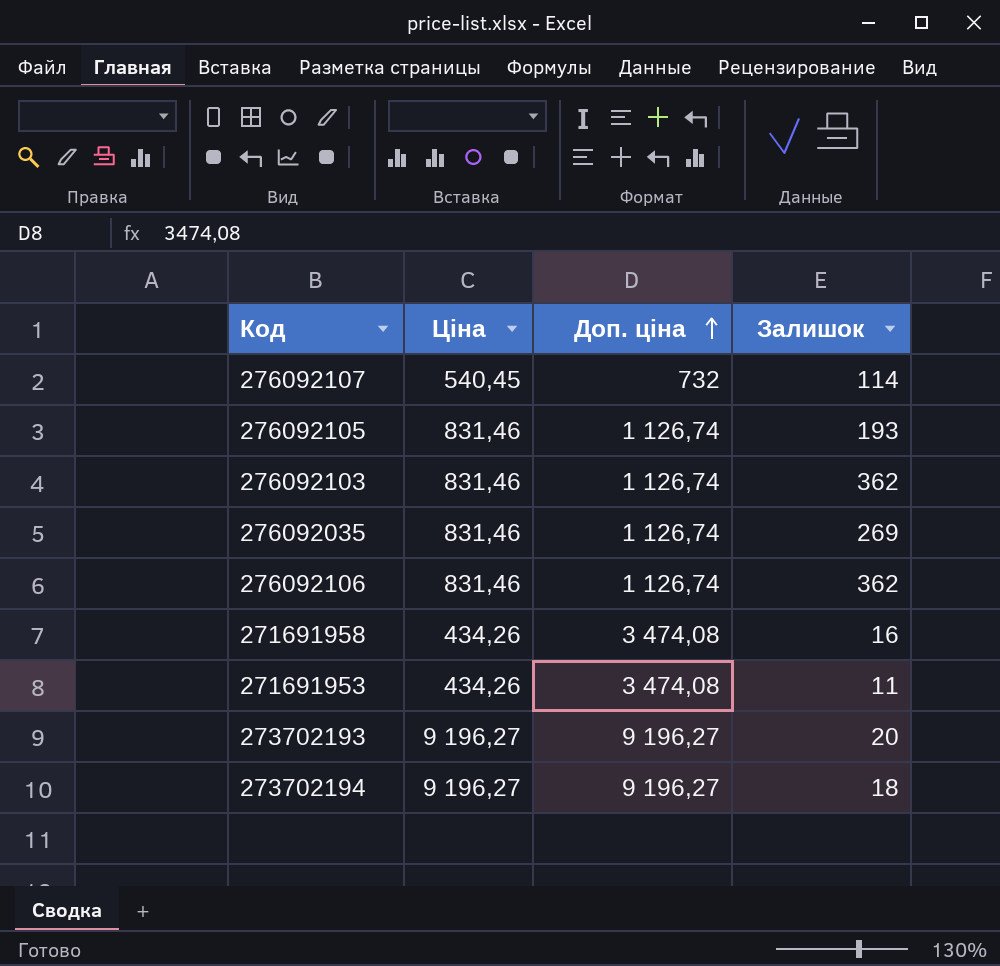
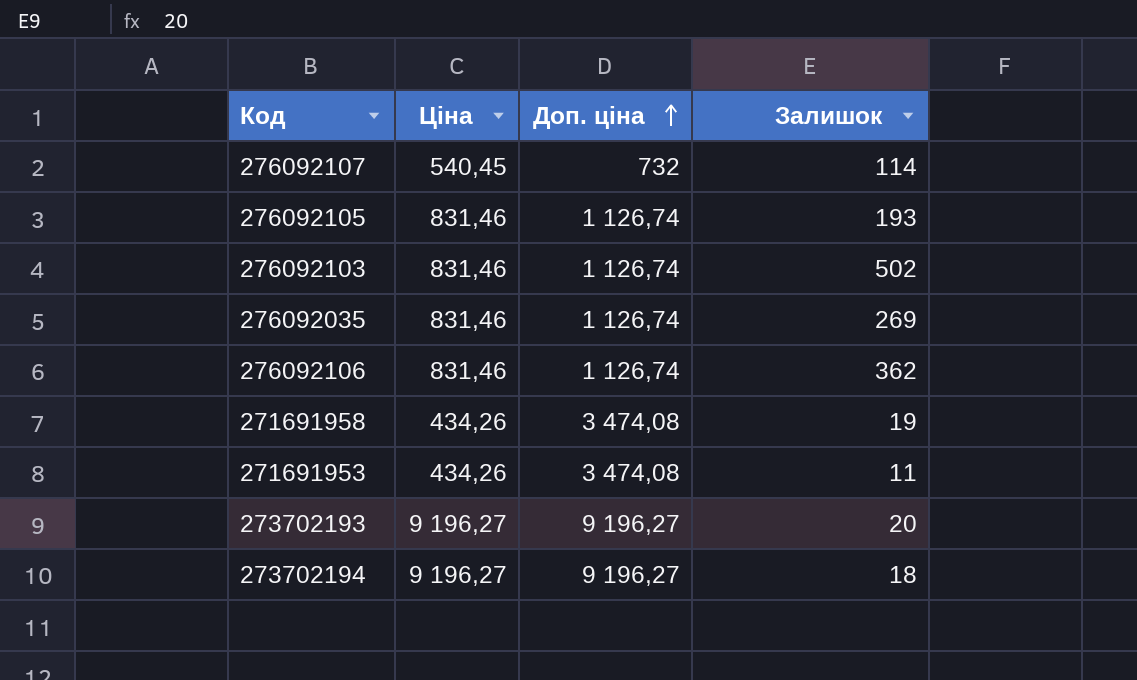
276092103 | Залишок: 362 -> 502
271691958 | Залишок: 16 -> 19

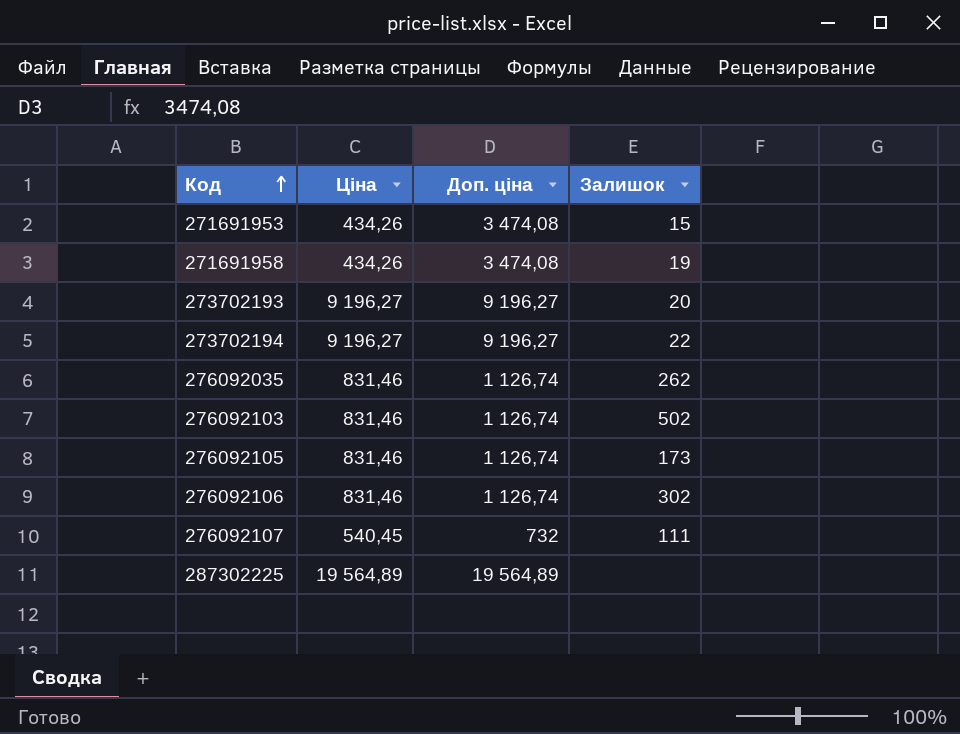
row order: Доп. ціна ascending -> Код ascending
271691953 | Залишок: 11 -> 15
273702194 | Залишок: 18 -> 22
276092035 | Залишок: 269 -> 262
276092105 | Залишок: 193 -> 173
276092106 | Залишок: 362 -> 302
276092107 | Залишок: 114 -> 111
row 287302225: none -> 19 564,89 | 19 564,89 | none

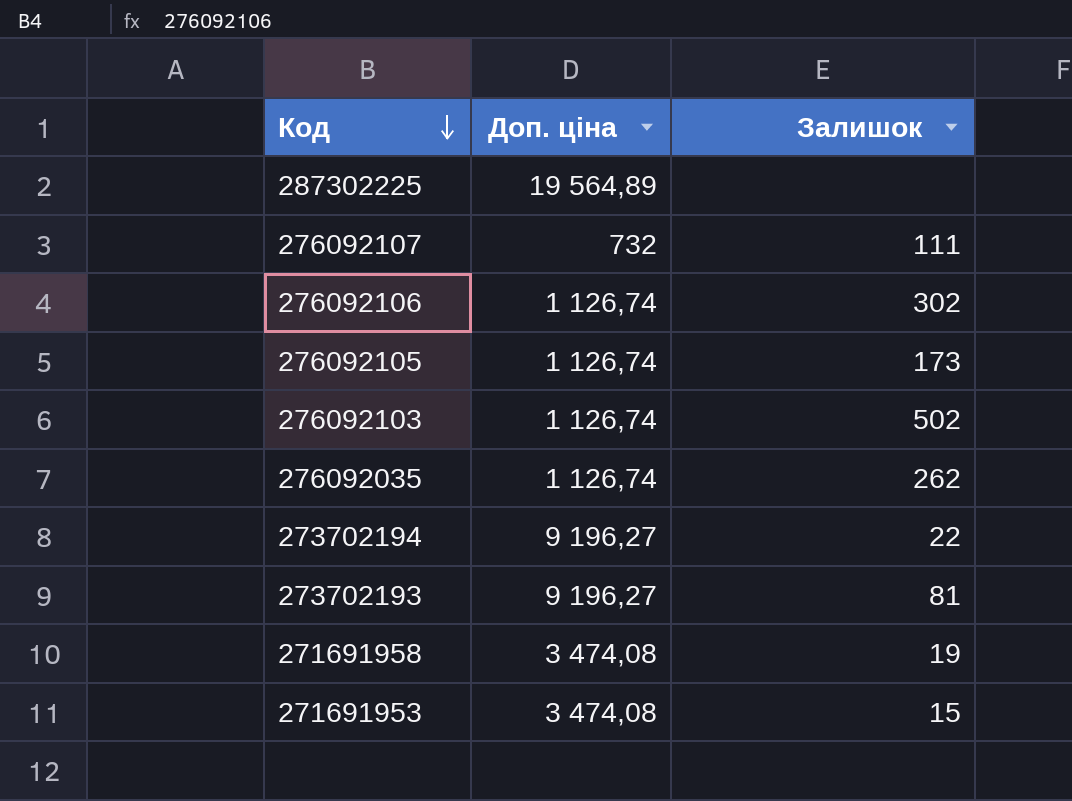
row order: Код ascending -> Код descending
column Ціна | position: 2 -> none
273702193 | Залишок: 20 -> 81

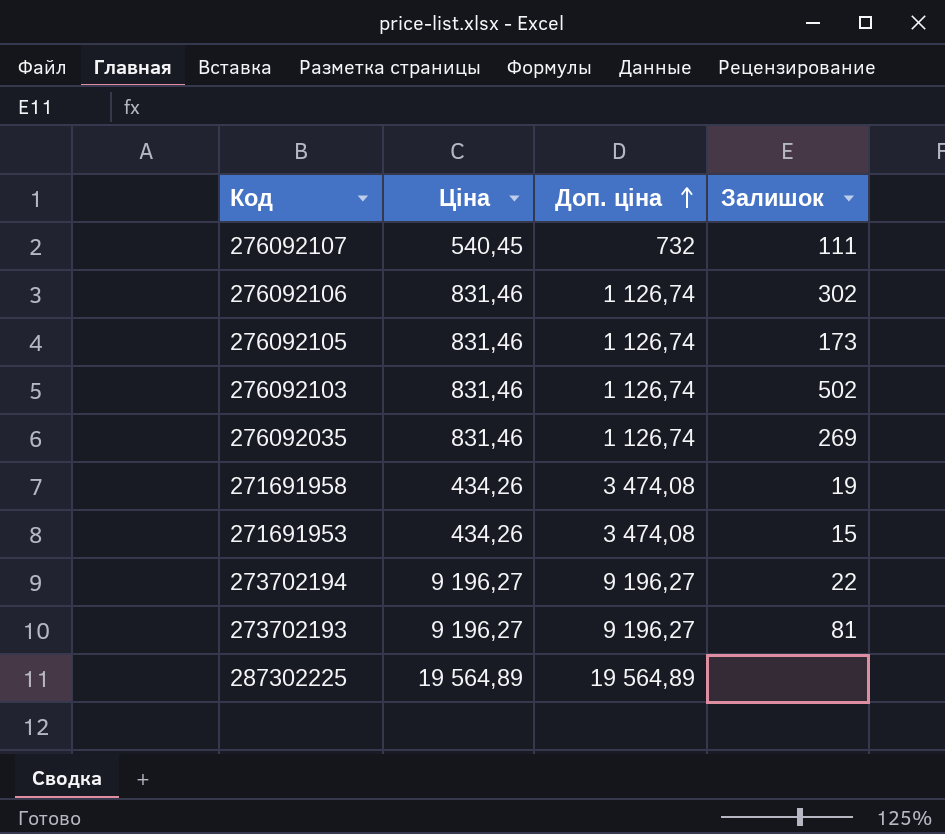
row order: Код descending -> Доп. ціна ascending
column Ціна | position: none -> 2
276092035 | Залишок: 262 -> 269

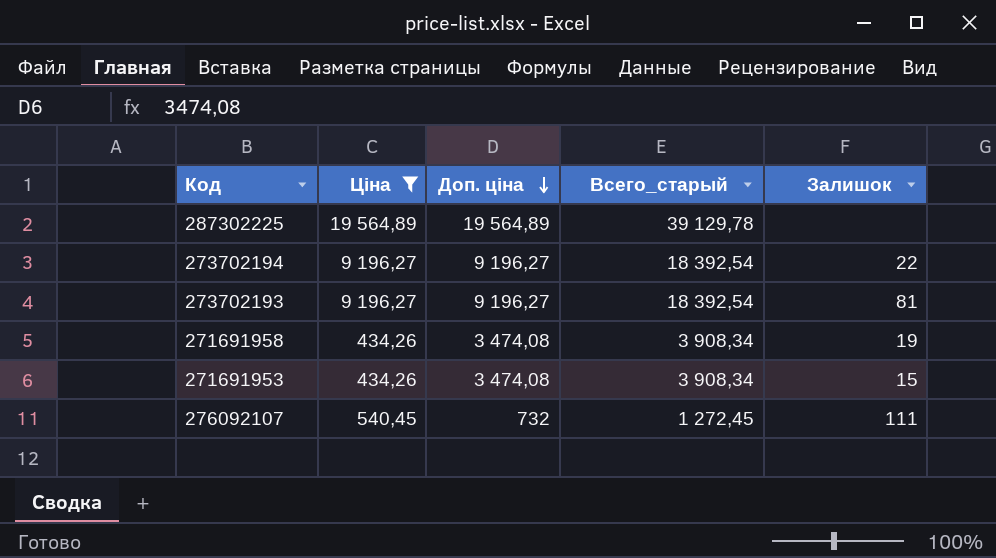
filter: none -> Ціна != 831,46
row order: Доп. ціна ascending -> Доп. ціна descending
column Всего_старый | formula: none -> [Ціна] + [Доп. ціна]

